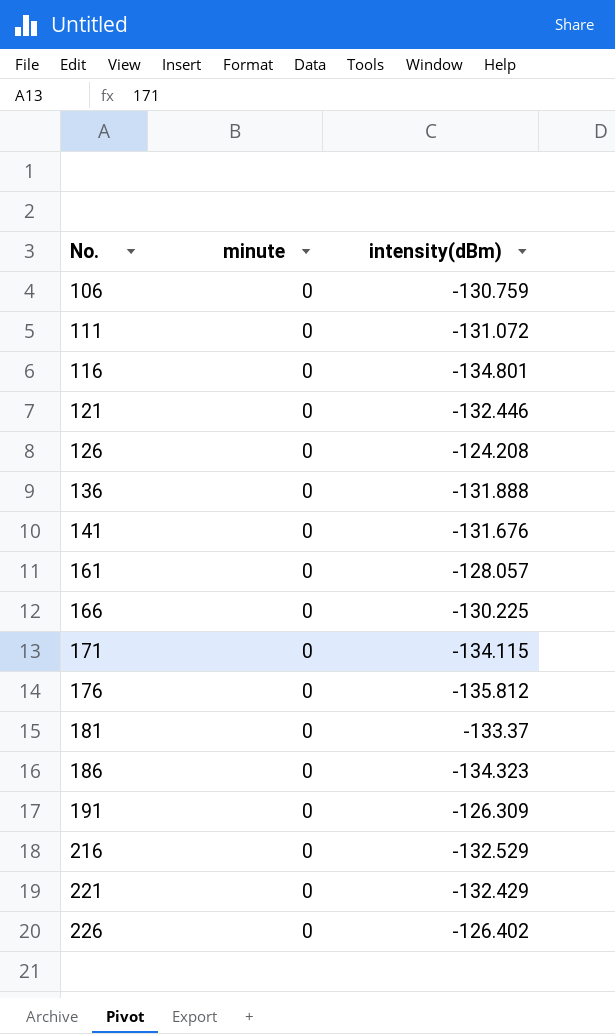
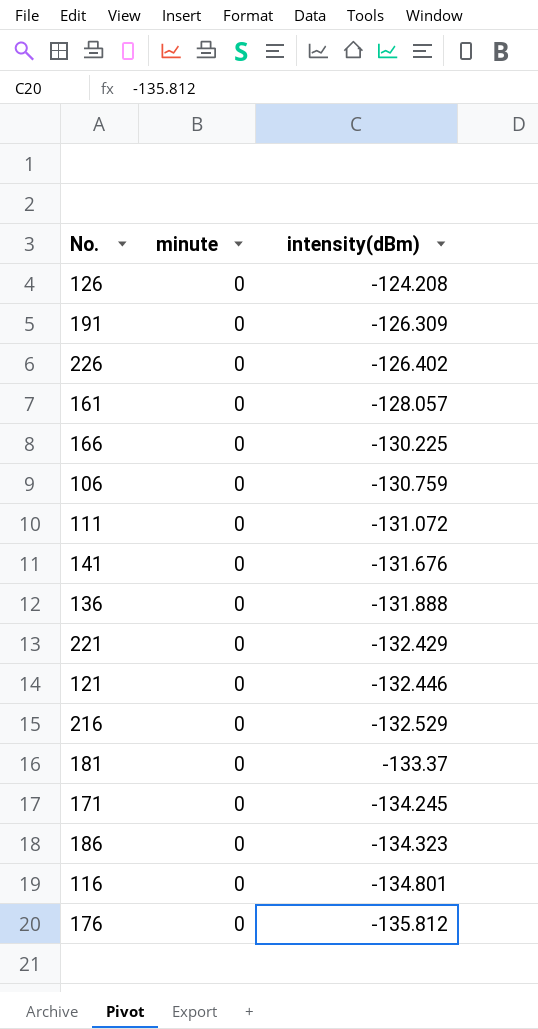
row order: No. ascending -> intensity(dBm) descending
171 | intensity(dBm): -134.115 -> -134.245

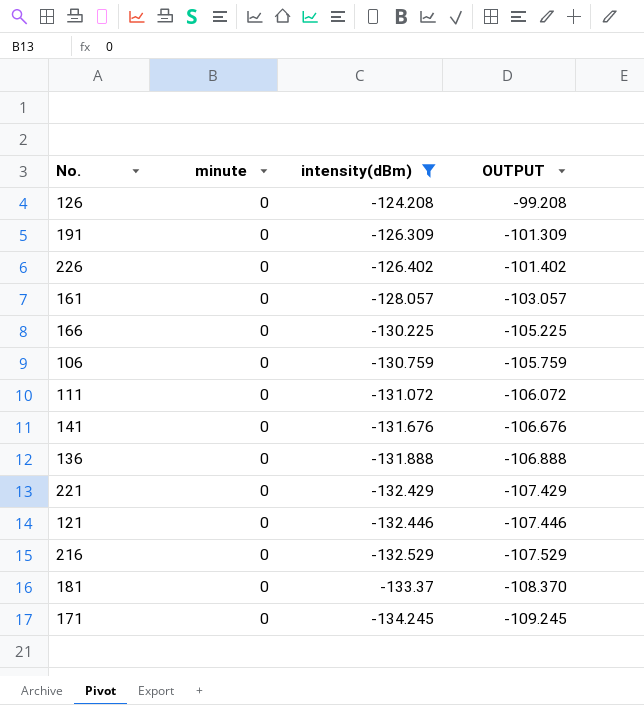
filter: none -> intensity(dBm) >= -134.245
column OUTPUT | formula: none -> [intensity(dBm)] + 25

